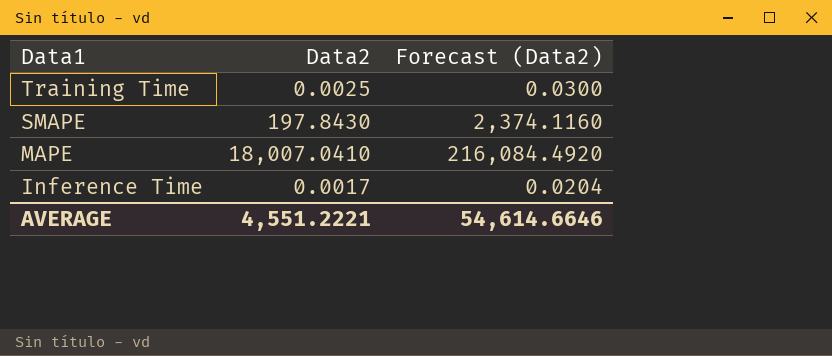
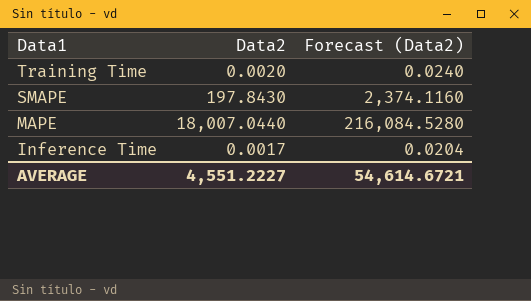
Training Time | Data2: 0.0025 -> 0.0020
Training Time | Forecast (Data2): 0.0300 -> 0.0240
MAPE | Data2: 18,007.0410 -> 18,007.0440
MAPE | Forecast (Data2): 216,084.4920 -> 216,084.5280
AVERAGE | Data2: 4,551.2221 -> 4,551.2227
AVERAGE | Forecast (Data2): 54,614.6646 -> 54,614.6721

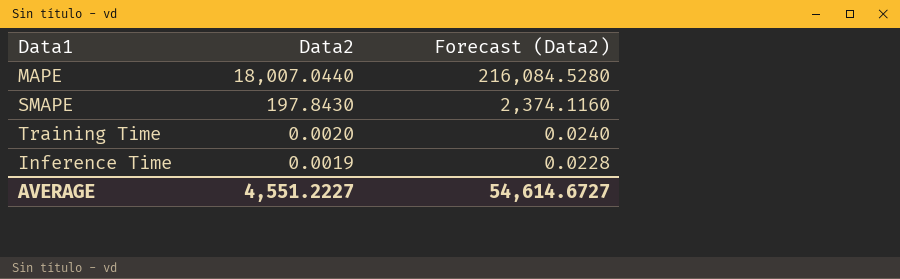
row order: Data1 descending -> Data2 descending
Inference Time | Data2: 0.0017 -> 0.0019
Inference Time | Forecast (Data2): 0.0204 -> 0.0228
AVERAGE | Forecast (Data2): 54,614.6721 -> 54,614.6727

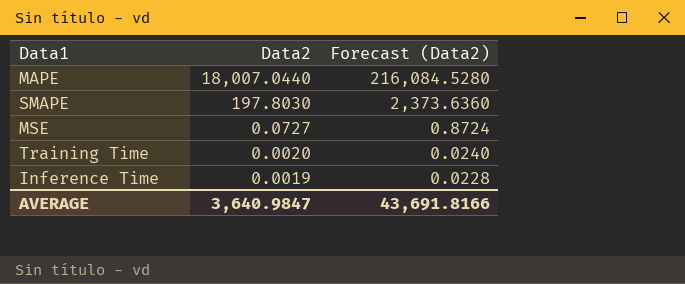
SMAPE | Data2: 197.8430 -> 197.8030
SMAPE | Forecast (Data2): 2,374.1160 -> 2,373.6360
row MSE: none -> 0.0727 | 0.8724
AVERAGE | Data2: 4,551.2227 -> 3,640.9847
AVERAGE | Forecast (Data2): 54,614.6727 -> 43,691.8166

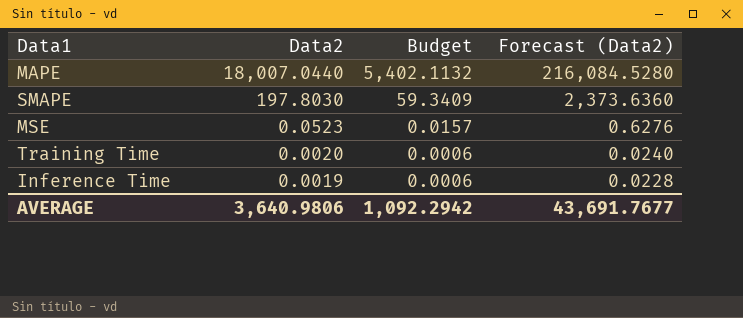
column Budget | formula: none -> [Data2] * 0.3
MSE | Data2: 0.0727 -> 0.0523
MSE | Forecast (Data2): 0.8724 -> 0.6276
AVERAGE | Data2: 3,640.9847 -> 3,640.9806
AVERAGE | Forecast (Data2): 43,691.8166 -> 43,691.7677

